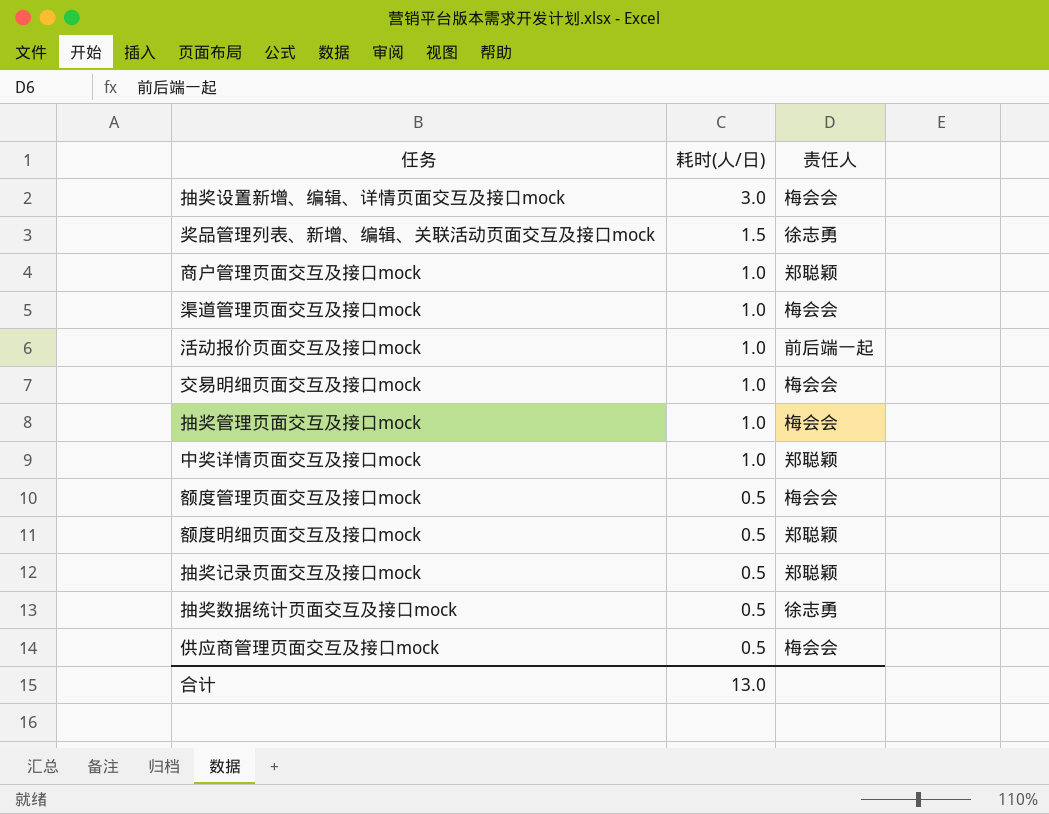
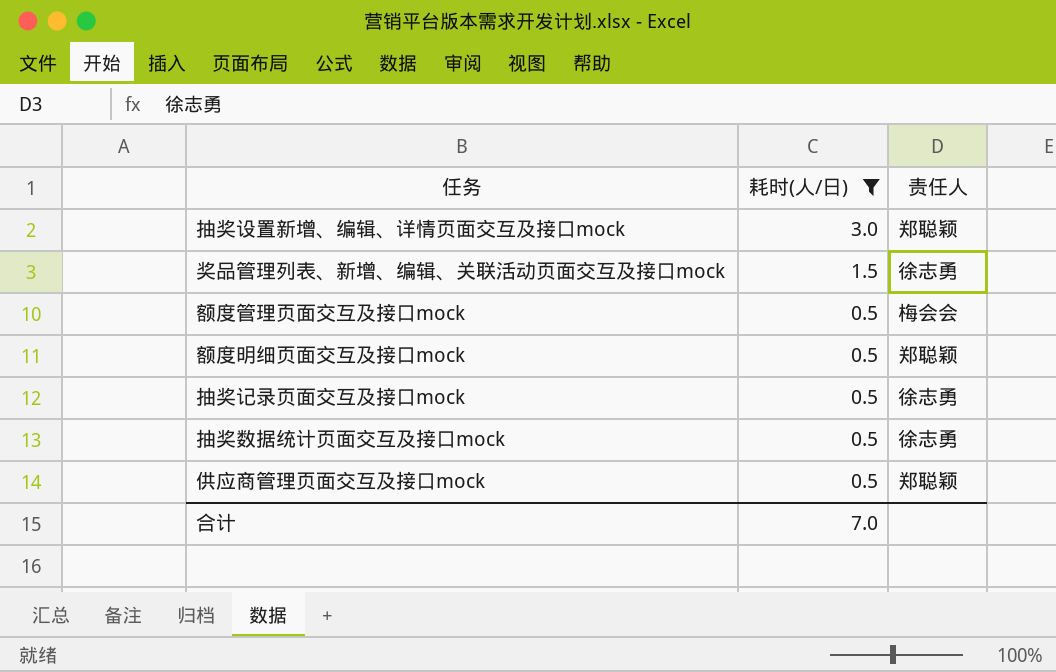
filter: none -> 耗时(人/日) != 1.0
抽奖设置新增、编辑、详情页面交互及接口mock | 责任人: 梅会会 -> 郑聪颖
抽奖记录页面交互及接口mock | 责任人: 郑聪颖 -> 徐志勇
供应商管理页面交互及接口mock | 责任人: 梅会会 -> 郑聪颖
合计 | 耗时(人/日): 13.0 -> 7.0

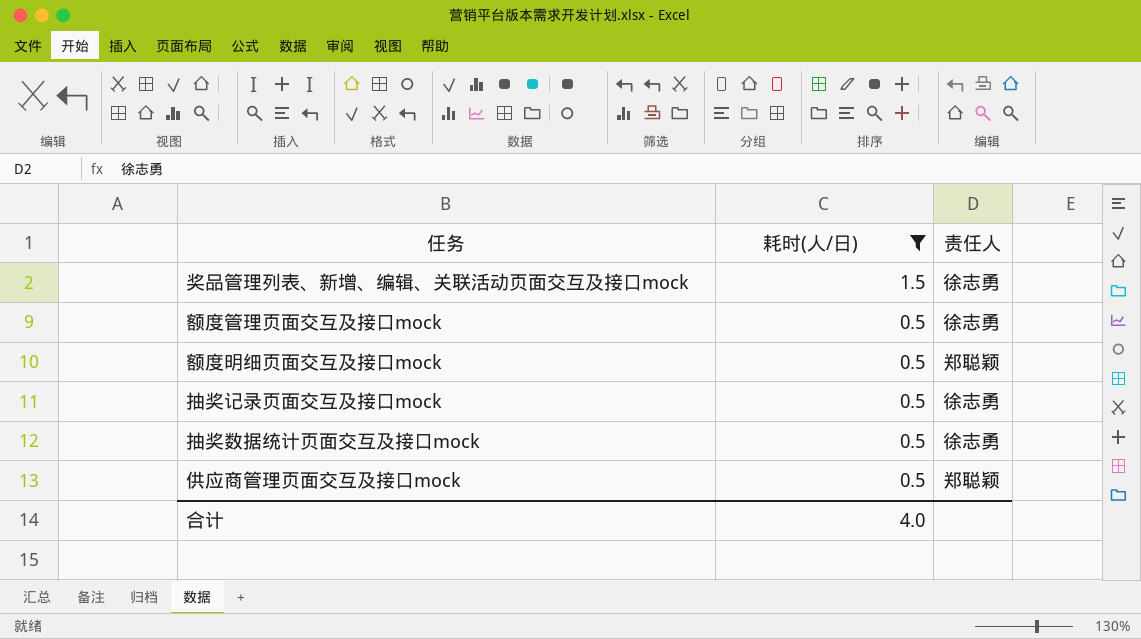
row 抽奖设置新增、编辑、详情页面交互及接口mock: 3.0 | 郑聪颖 -> none
额度管理页面交互及接口mock | 责任人: 梅会会 -> 徐志勇
合计 | 耗时(人/日): 7.0 -> 4.0

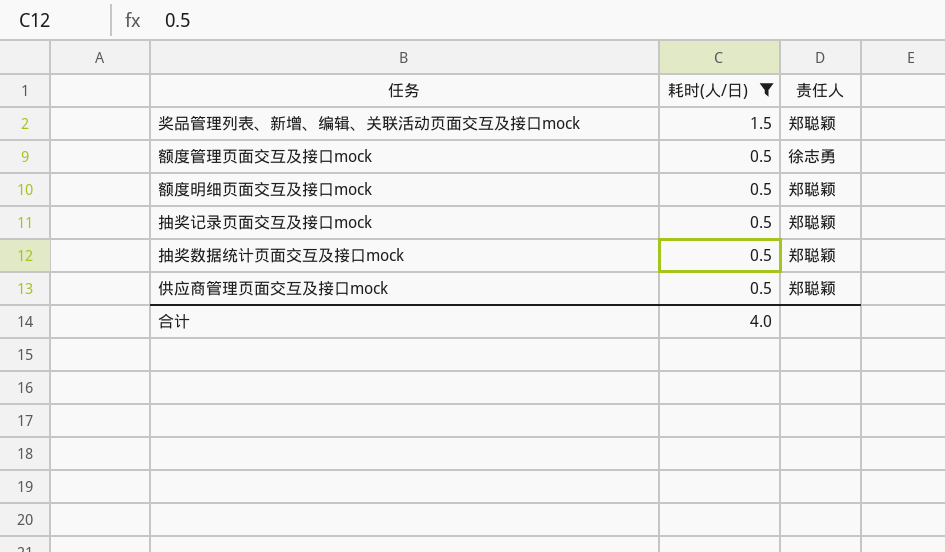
奖品管理列表、新增、编辑、关联活动页面交互及接口mock | 责任人: 徐志勇 -> 郑聪颖
抽奖记录页面交互及接口mock | 责任人: 徐志勇 -> 郑聪颖
抽奖数据统计页面交互及接口mock | 责任人: 徐志勇 -> 郑聪颖

